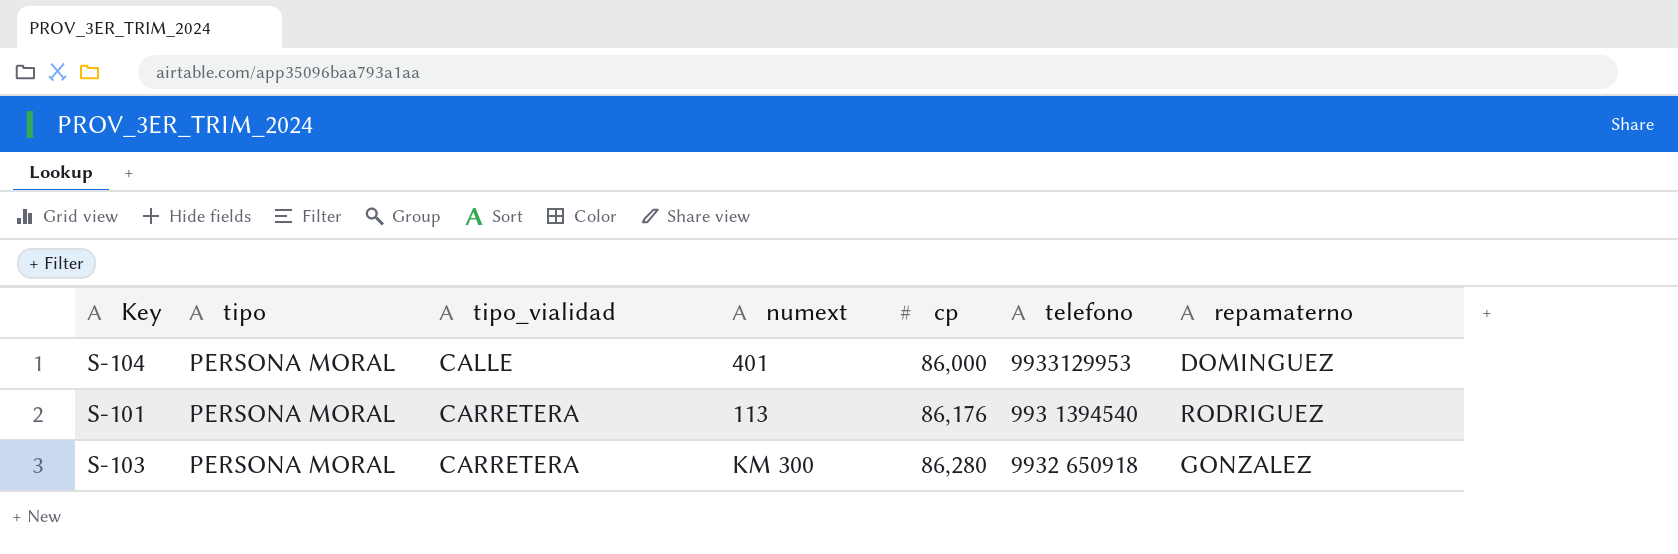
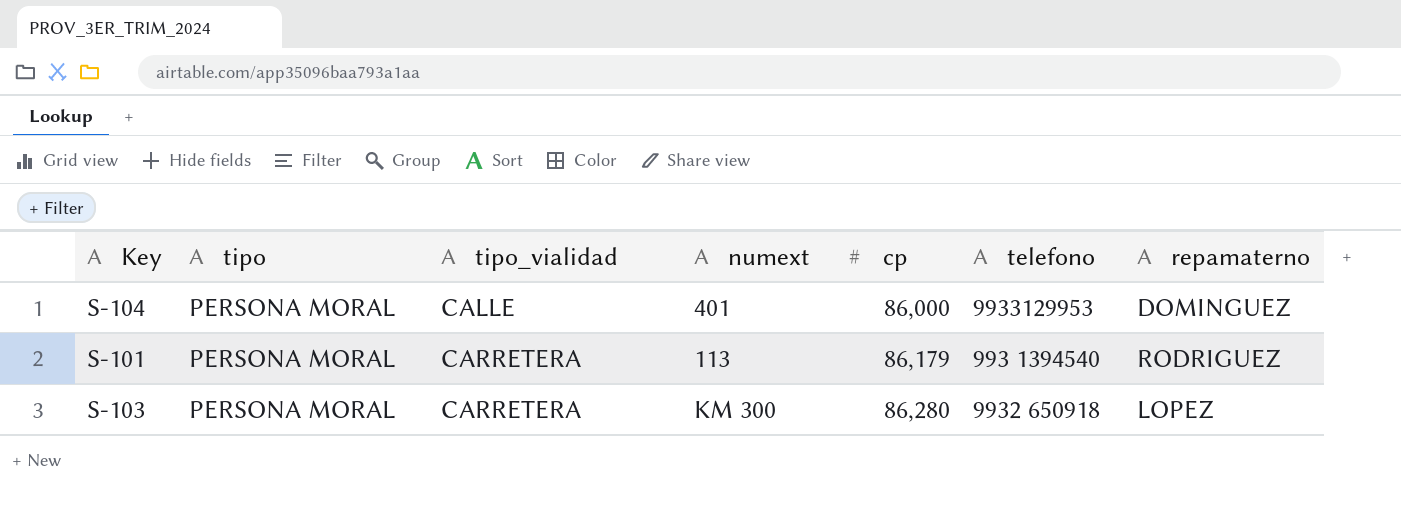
S-101 | cp: 86,176 -> 86,179
S-103 | repamaterno: GONZALEZ -> LOPEZ

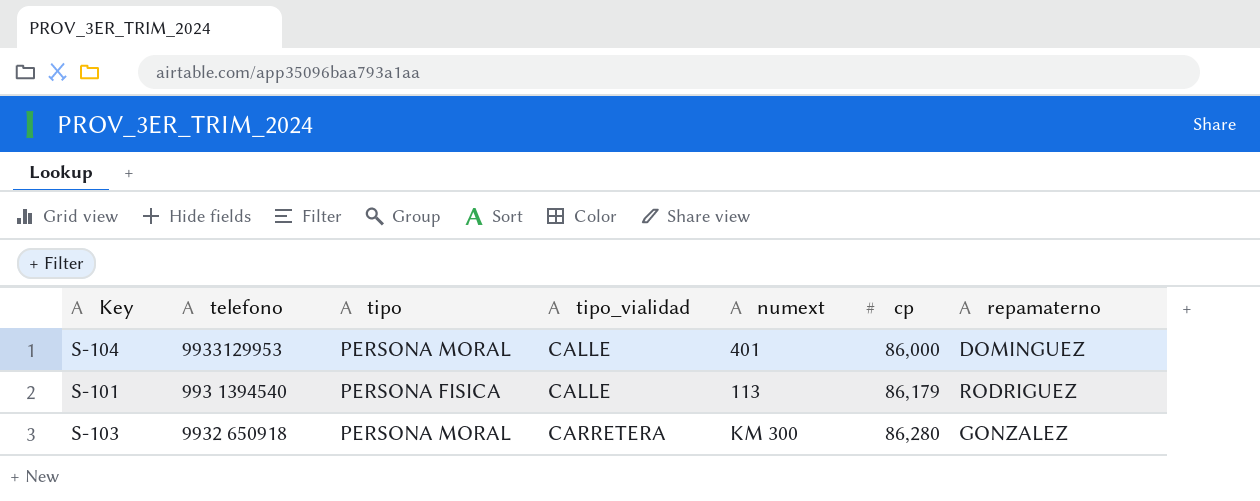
column telefono | position: 6 -> 2
S-101 | tipo: PERSONA MORAL -> PERSONA FISICA
S-101 | tipo_vialidad: CARRETERA -> CALLE
S-103 | repamaterno: LOPEZ -> GONZALEZ

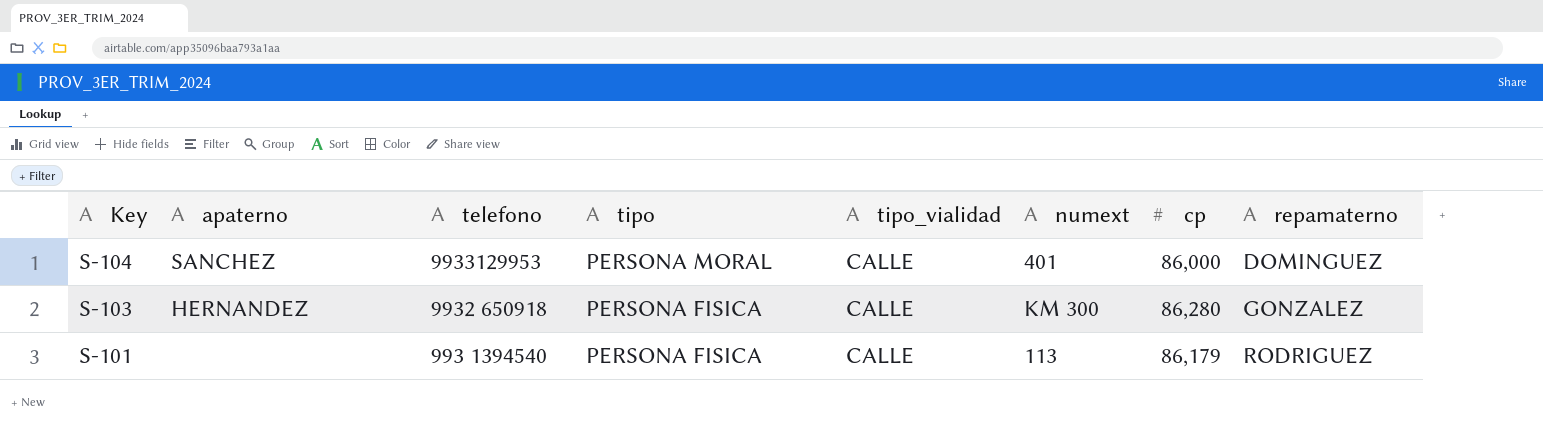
row order: tipo_vialidad ascending -> Key descending
column apaterno | position: none -> 2
S-103 | tipo: PERSONA MORAL -> PERSONA FISICA
S-103 | tipo_vialidad: CARRETERA -> CALLE

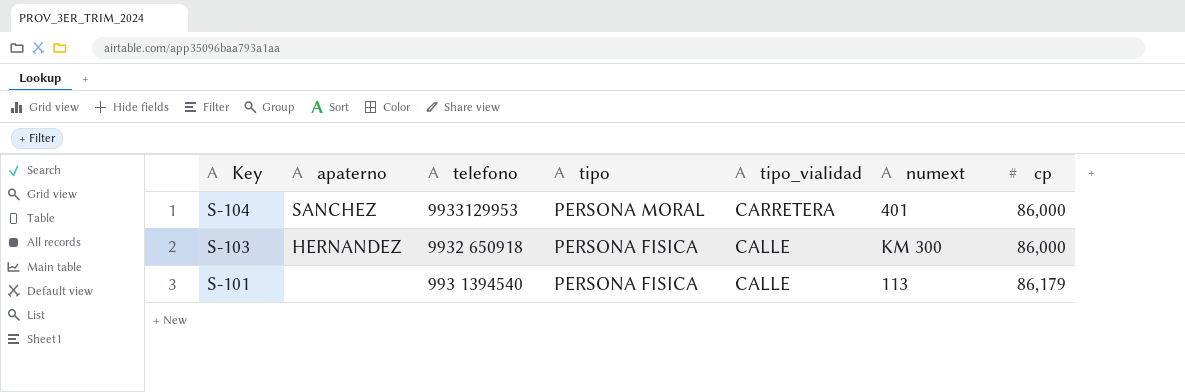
column repamaterno | position: 8 -> none
S-104 | tipo_vialidad: CALLE -> CARRETERA
S-103 | cp: 86,280 -> 86,000

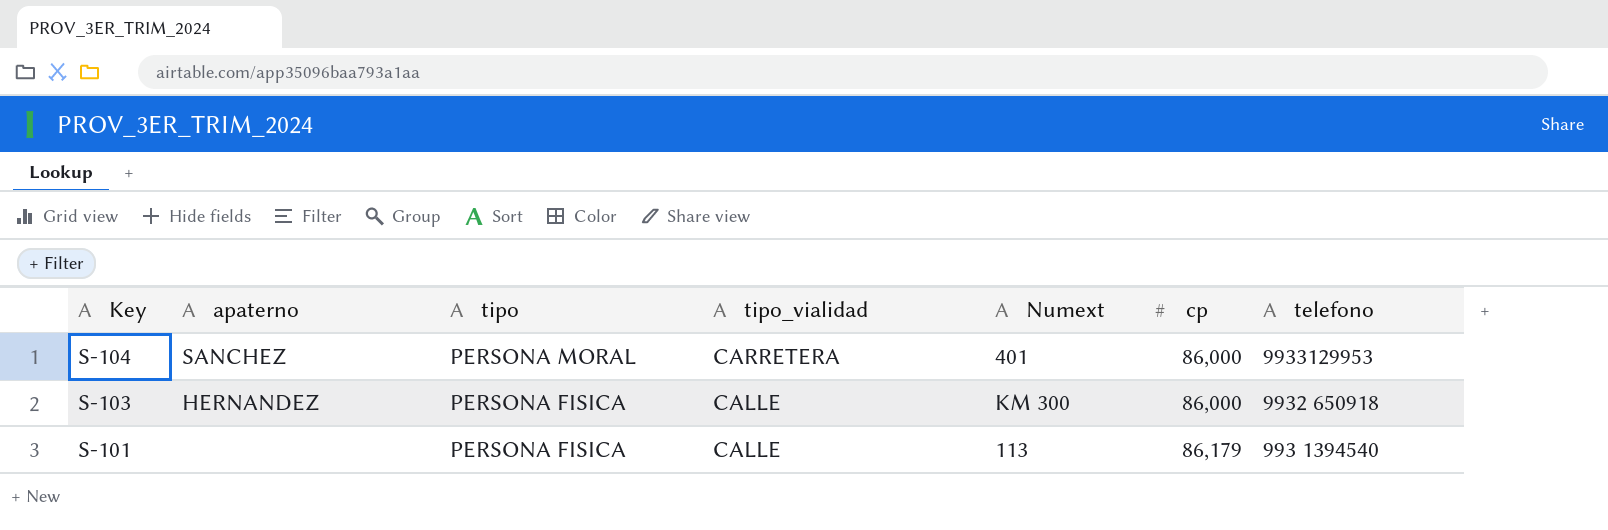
column name: numext -> Numext
column telefono | position: 3 -> 7

